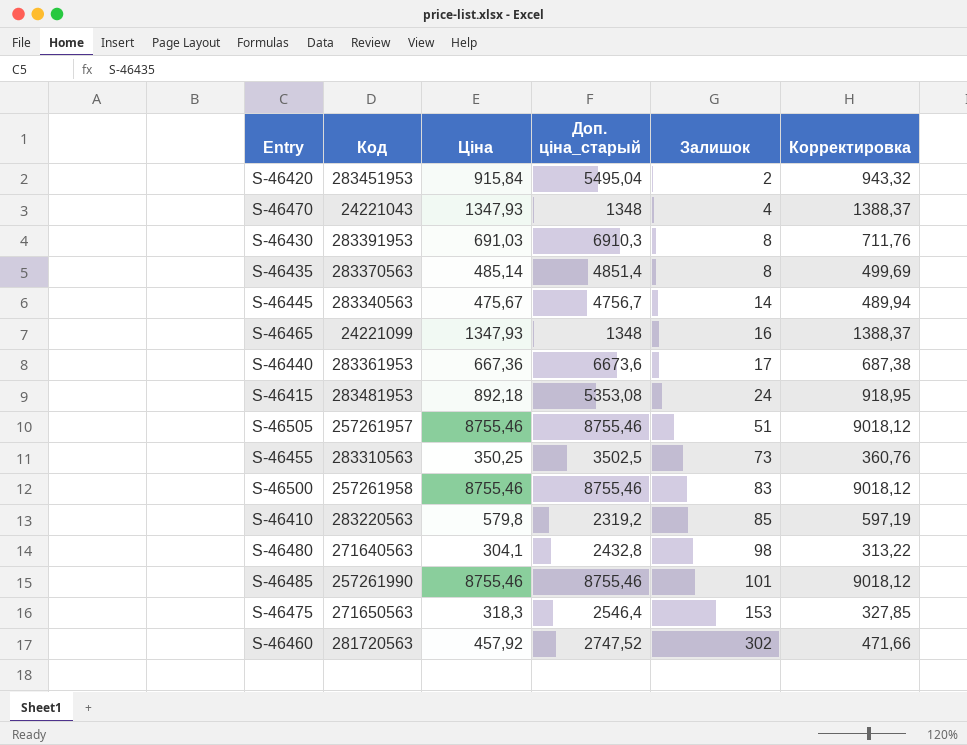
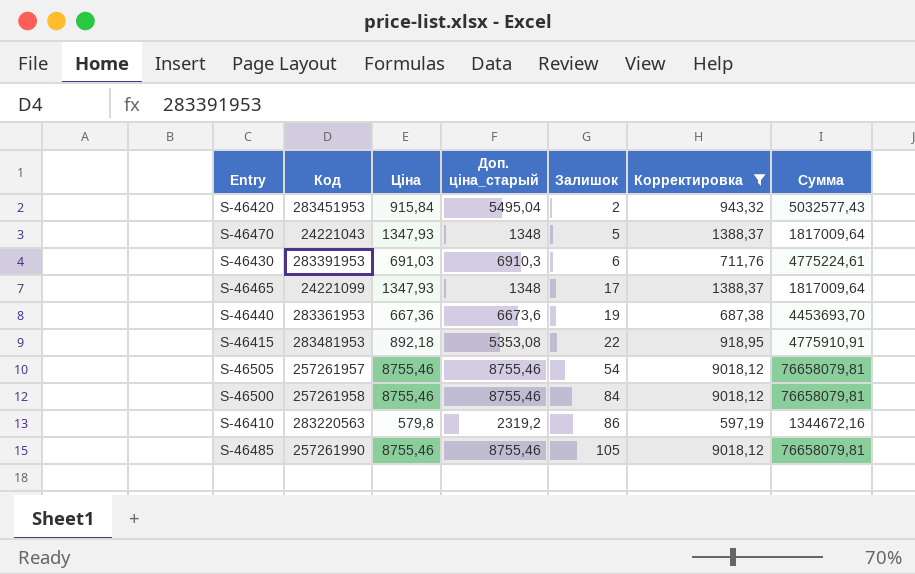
filter: none -> Корректировка >= 597,19
column Сумма | formula: none -> [Ціна] * [Доп. ціна_старый]
S-46470 | Залишок: 4 -> 5
S-46430 | Залишок: 8 -> 6
S-46465 | Залишок: 16 -> 17
S-46440 | Залишок: 17 -> 19
S-46415 | Залишок: 24 -> 22
S-46505 | Залишок: 51 -> 54
S-46500 | Залишок: 83 -> 84
S-46410 | Залишок: 85 -> 86
S-46485 | Залишок: 101 -> 105

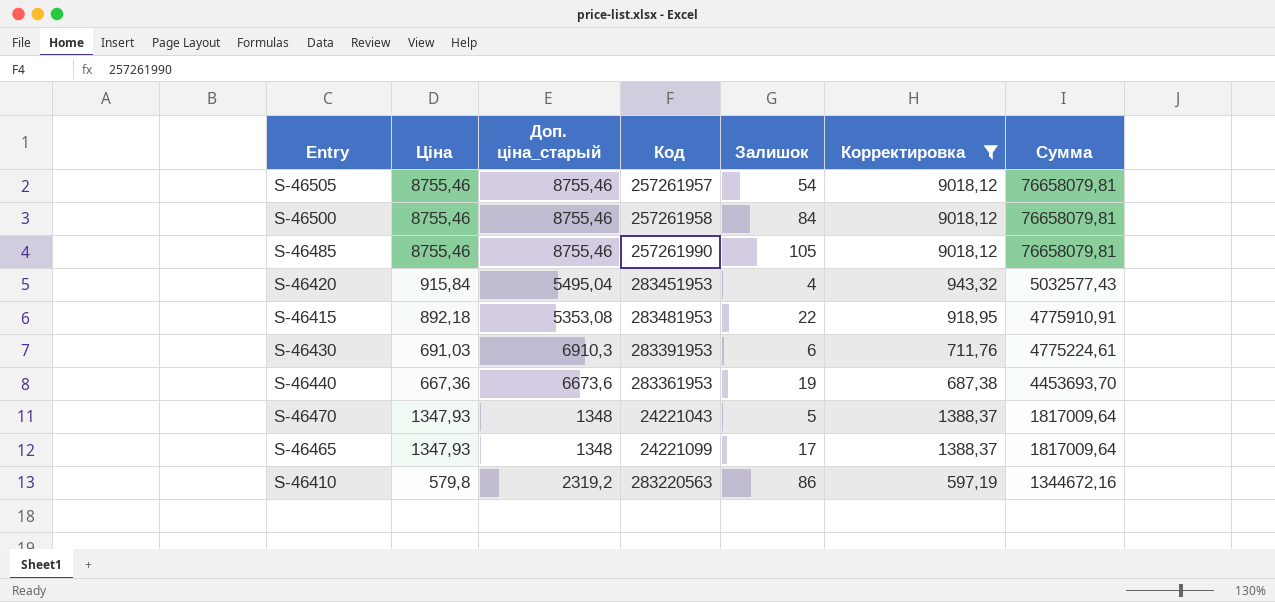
row order: Залишок ascending -> Сумма descending
column Код | position: 2 -> 4
S-46420 | Залишок: 2 -> 4

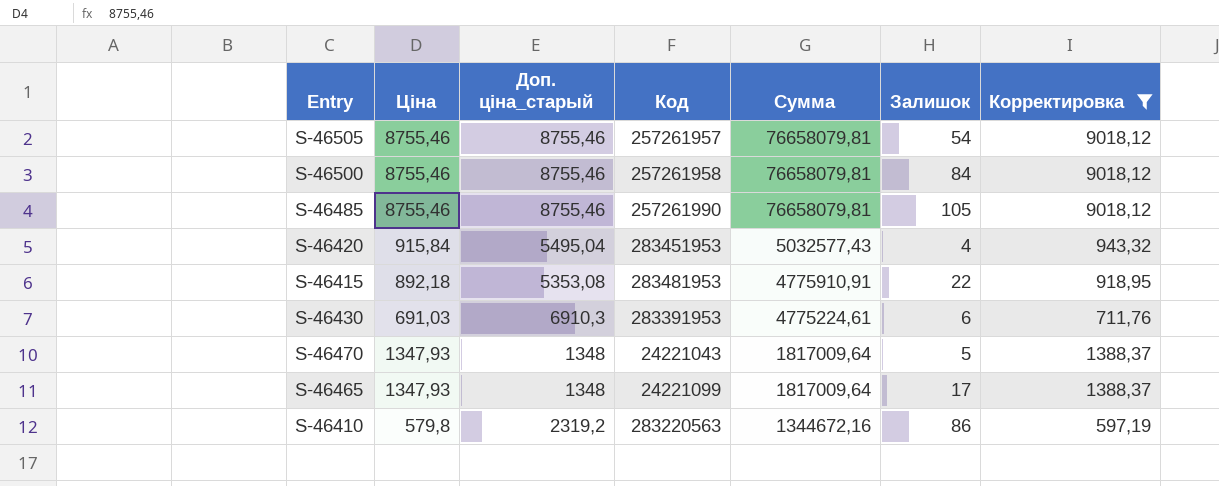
column Сумма | position: 7 -> 5
row S-46440: 667,36 | 6673,6 | 283361953 | 19 | 687,38 | 4453693,70 -> none

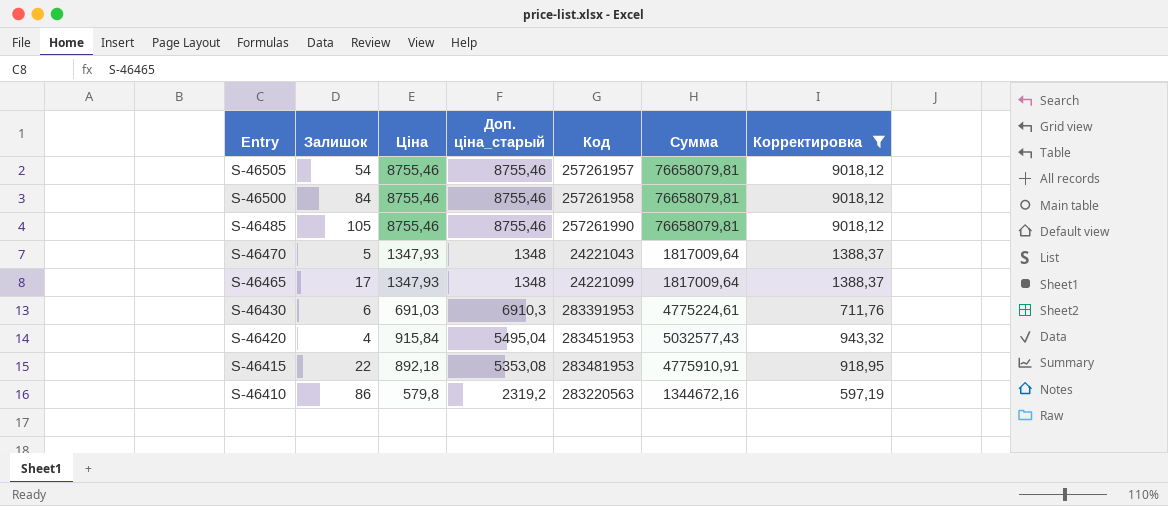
row order: Сумма descending -> Entry descending
column Залишок | position: 6 -> 2

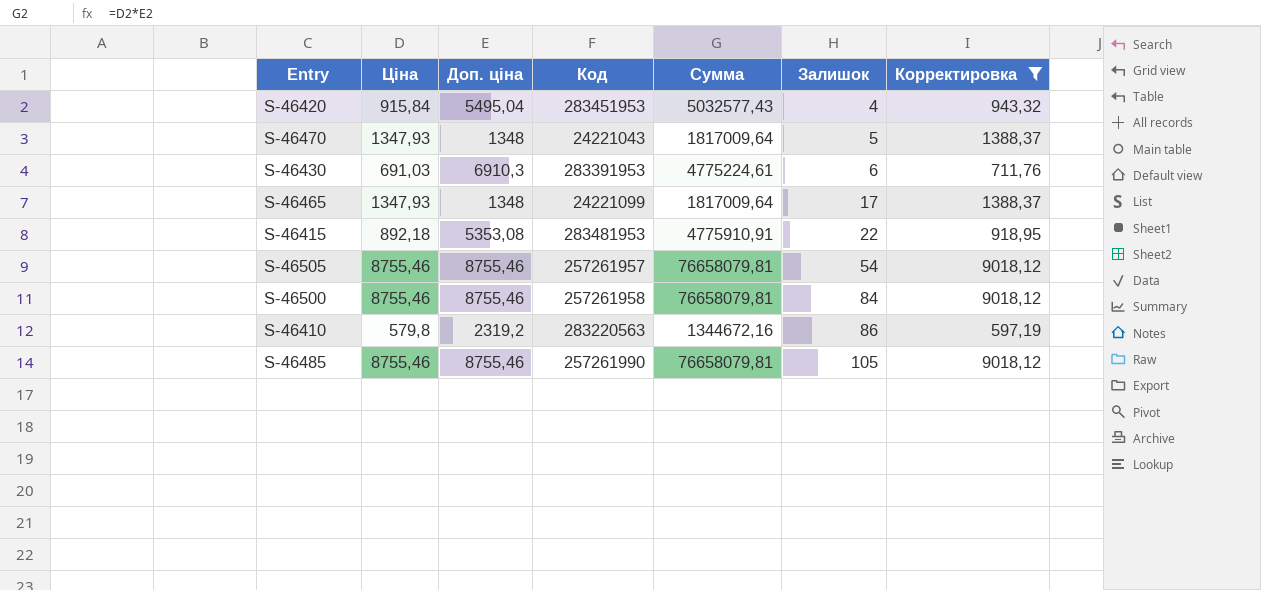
row order: Entry descending -> Залишок ascending
column name: Доп. ціна_старый -> Доп. ціна
column Залишок | position: 2 -> 6

